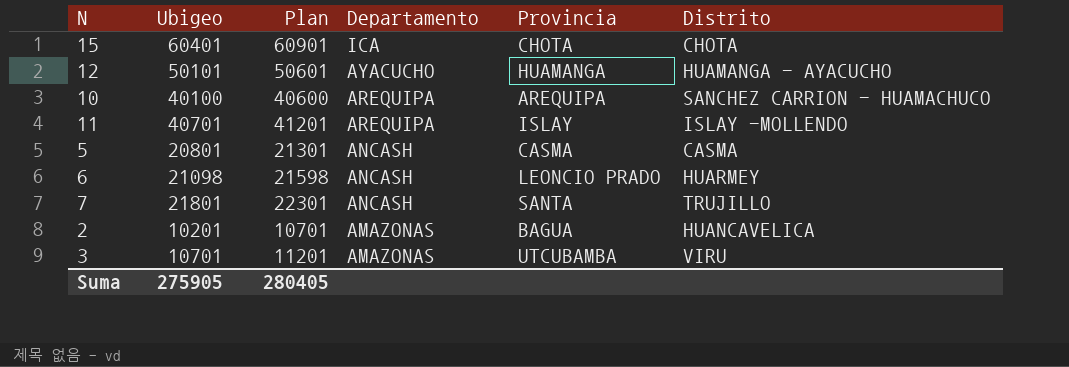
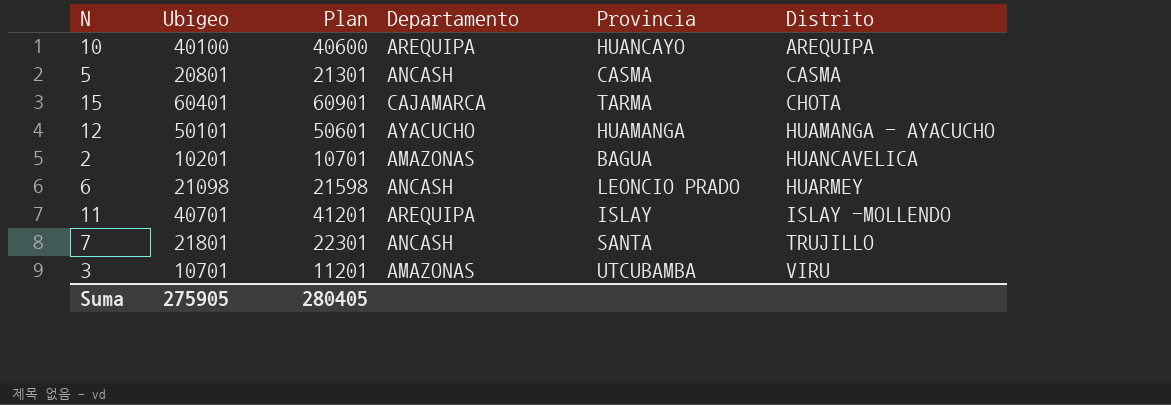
row order: Departamento descending -> Distrito ascending
10 | Provincia: AREQUIPA -> HUANCAYO
10 | Distrito: SANCHEZ CARRION - HUAMACHUCO -> AREQUIPA
15 | Departamento: ICA -> CAJAMARCA
15 | Provincia: CHOTA -> TARMA

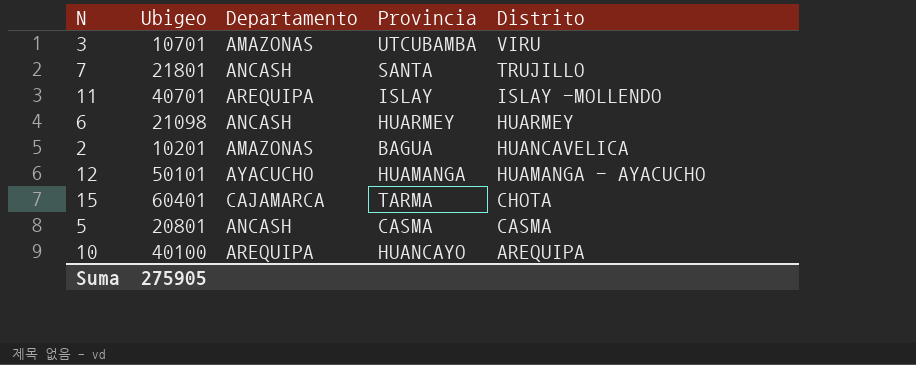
row order: Distrito ascending -> Distrito descending
column Plan | formula: [Ubigeo] + 500 -> none
6 | Provincia: LEONCIO PRADO -> HUARMEY

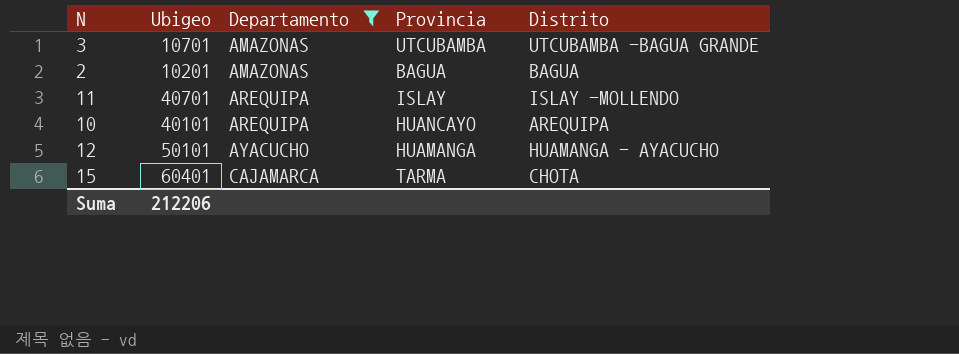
filter: none -> Departamento != ANCASH
row order: Distrito descending -> Departamento ascending
3 | Distrito: VIRU -> UTCUBAMBA -BAGUA GRANDE
2 | Distrito: HUANCAVELICA -> BAGUA
10 | Ubigeo: 40100 -> 40101
Suma | Ubigeo: 275905 -> 212206

